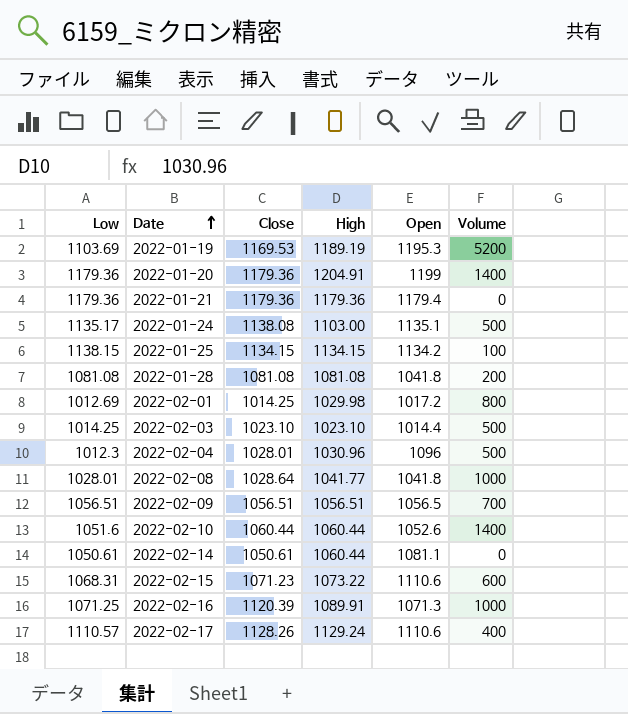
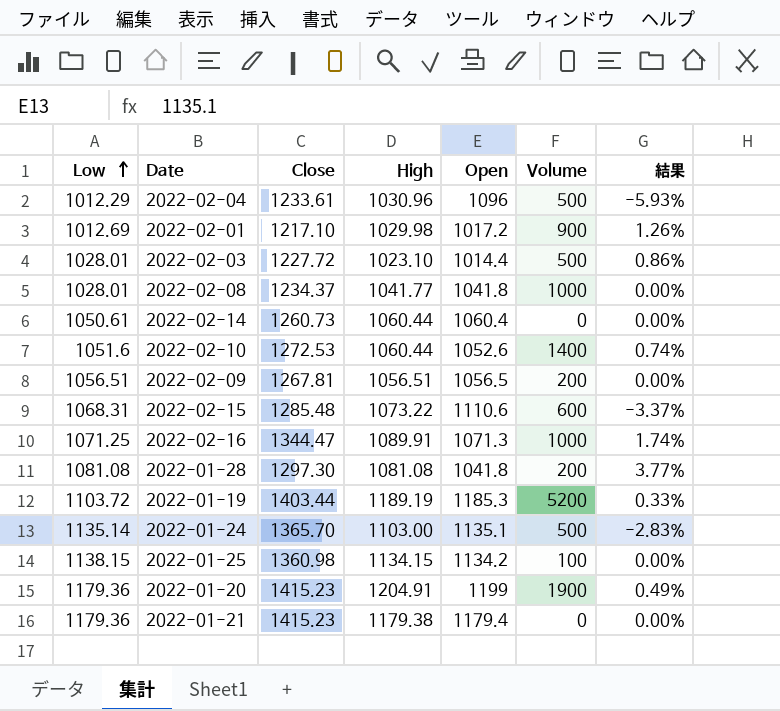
row order: Date ascending -> Low ascending
column 結果 | formula: none -> ([High] - [Open]) / [Open]
row 2022-02-17: 1110.57 | 1128.26 | 1129.24 | 1110.6 | 400 -> none
2022-02-04 | Low: 1012.3 -> 1012.29
2022-02-04 | Close: 1028.01 -> 1233.61
2022-02-01 | Close: 1014.25 -> 1217.10
2022-02-01 | Volume: 800 -> 900
2022-02-03 | Low: 1014.25 -> 1028.01
2022-02-03 | Close: 1023.10 -> 1227.72
2022-02-08 | Close: 1028.64 -> 1234.37
2022-02-14 | Close: 1050.61 -> 1260.73
2022-02-14 | Open: 1081.1 -> 1060.4
2022-02-10 | Close: 1060.44 -> 1272.53
2022-02-09 | Close: 1056.51 -> 1267.81
2022-02-09 | Volume: 700 -> 200
2022-02-15 | Close: 1071.23 -> 1285.48
2022-02-16 | Close: 1120.39 -> 1344.47
2022-01-28 | Close: 1081.08 -> 1297.30
2022-01-19 | Low: 1103.69 -> 1103.72
2022-01-19 | Close: 1169.53 -> 1403.44
2022-01-19 | Open: 1195.3 -> 1185.3
2022-01-24 | Low: 1135.17 -> 1135.14
2022-01-24 | Close: 1138.08 -> 1365.70
2022-01-25 | Close: 1134.15 -> 1360.98
2022-01-20 | Close: 1179.36 -> 1415.23
2022-01-20 | Volume: 1400 -> 1900
2022-01-21 | Close: 1179.36 -> 1415.23
2022-01-21 | High: 1179.36 -> 1179.38

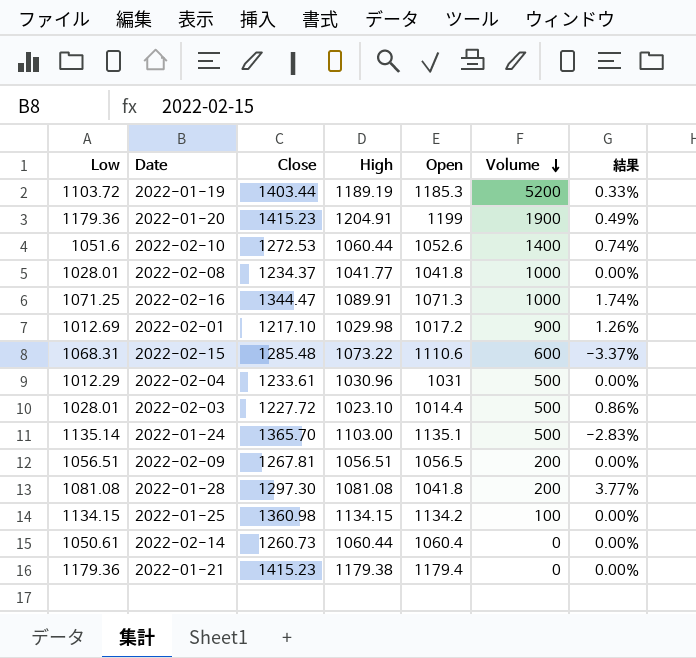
row order: Low ascending -> Volume descending
2022-02-04 | Open: 1096 -> 1031
2022-02-04 | 結果: -5.93% -> 0.00%
2022-01-25 | Low: 1138.15 -> 1134.15

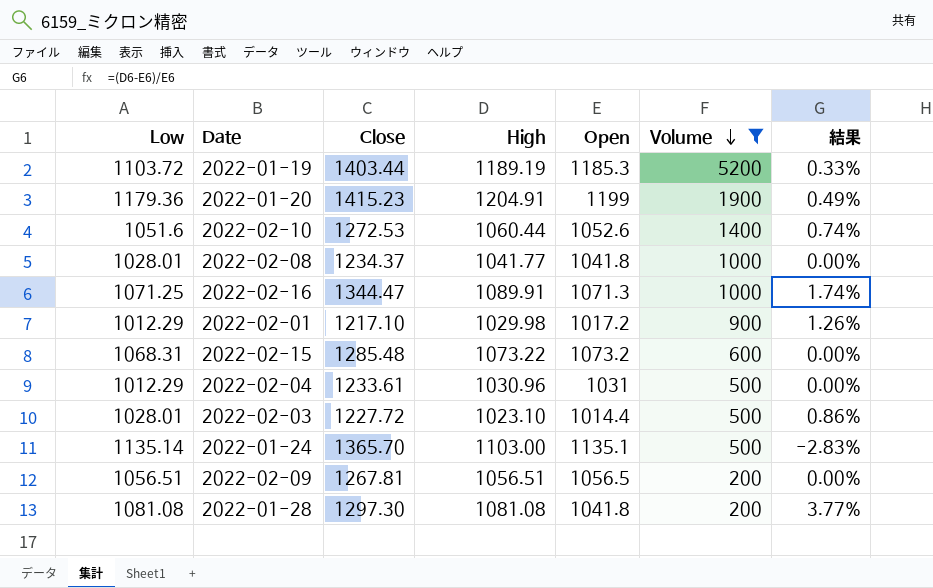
filter: none -> Volume >= 200
2022-02-01 | Low: 1012.69 -> 1012.29
2022-02-15 | Open: 1110.6 -> 1073.2
2022-02-15 | 結果: -3.37% -> 0.00%

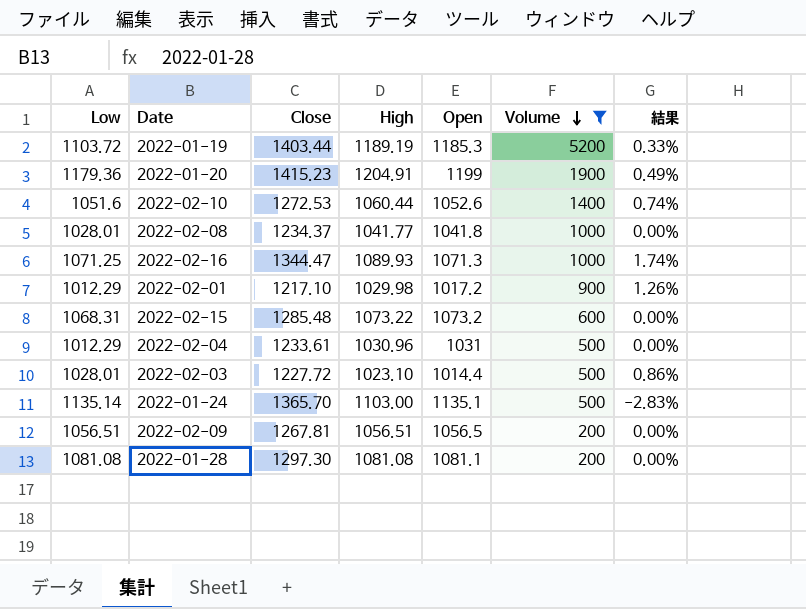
2022-02-16 | High: 1089.91 -> 1089.93
2022-01-28 | Open: 1041.8 -> 1081.1
2022-01-28 | 結果: 3.77% -> 0.00%

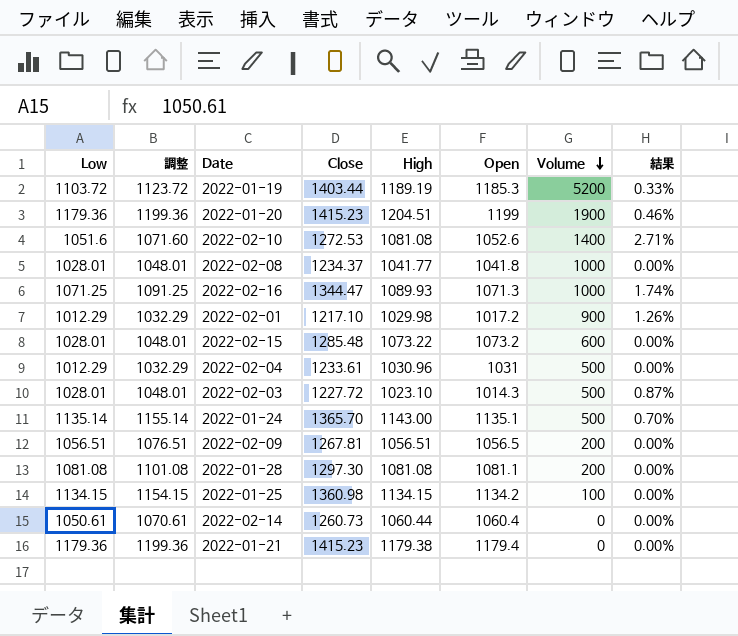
filter: Volume >= 200 -> none
column 調整 | formula: none -> [Low] + 20
2022-01-20 | High: 1204.91 -> 1204.51
2022-01-20 | 結果: 0.49% -> 0.46%
2022-02-10 | High: 1060.44 -> 1081.08
2022-02-10 | 結果: 0.74% -> 2.71%
2022-02-15 | Low: 1068.31 -> 1028.01
2022-02-03 | Open: 1014.4 -> 1014.3
2022-02-03 | 結果: 0.86% -> 0.87%
2022-01-24 | High: 1103.00 -> 1143.00
2022-01-24 | 結果: -2.83% -> 0.70%

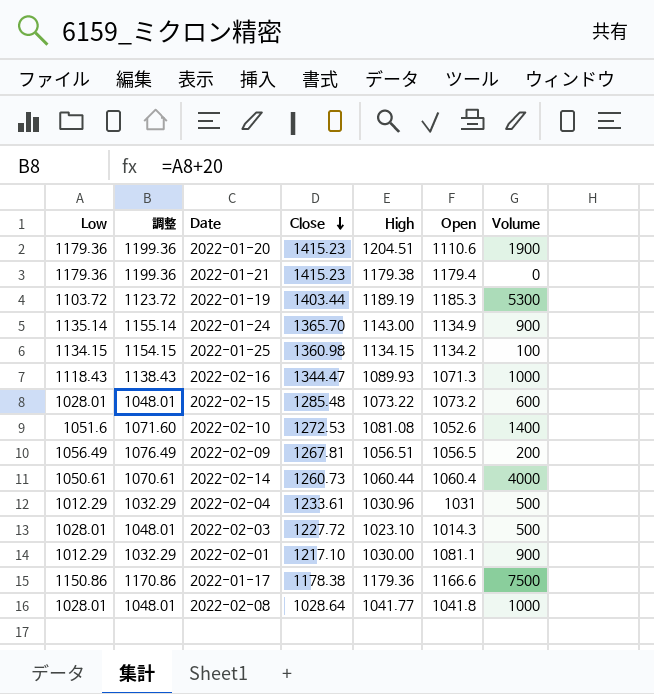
row order: Volume descending -> Close descending
column 結果 | formula: ([High] - [Open]) / [Open] -> none
row 2022-01-28: 1081.08 | 1101.08 | 1297.30 | 1081.08 | 1081.1 | 200 | 0.00% -> none
2022-01-20 | Open: 1199 -> 1110.6
2022-01-19 | Volume: 5200 -> 5300
2022-01-24 | Open: 1135.1 -> 1134.9
2022-01-24 | Volume: 500 -> 900
2022-02-16 | Low: 1071.25 -> 1118.43
2022-02-16 | 調整: 1091.25 -> 1138.43
2022-02-09 | Low: 1056.51 -> 1056.49
2022-02-09 | 調整: 1076.51 -> 1076.49
2022-02-14 | Volume: 0 -> 4000
2022-02-01 | High: 1029.98 -> 1030.00
2022-02-01 | Open: 1017.2 -> 1081.1
row 2022-01-17: none -> 1150.86 | 1170.86 | 1178.38 | 1179.36 | 1166.6 | 7500
2022-02-08 | Close: 1234.37 -> 1028.64

